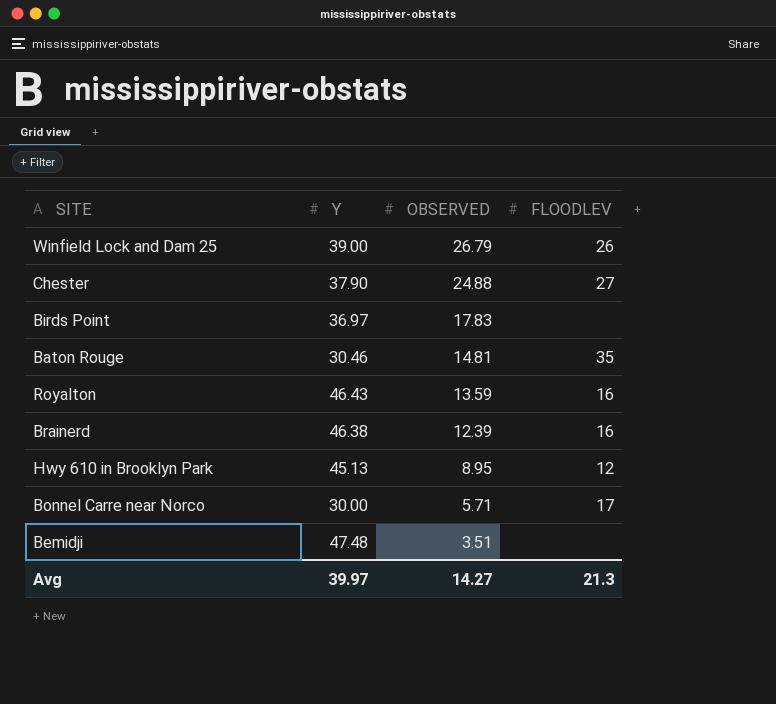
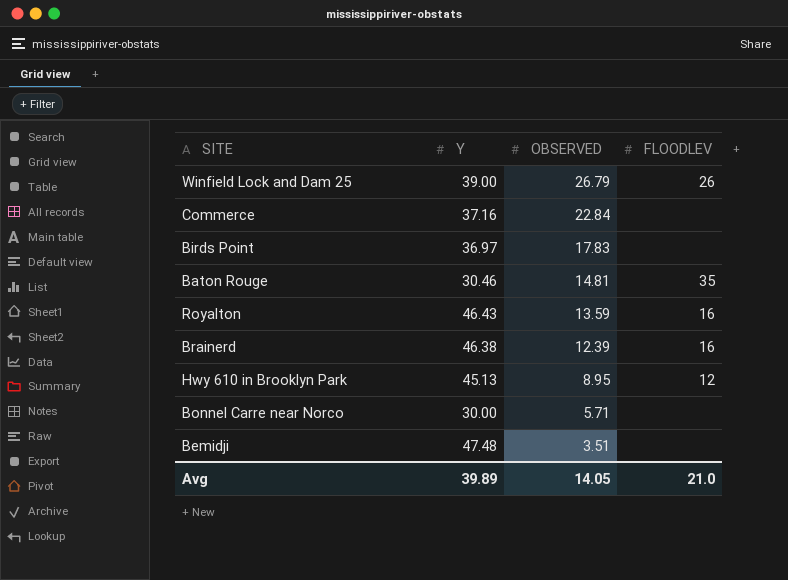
row Chester: 37.90 | 24.88 | 27 -> none
row Commerce: none -> 37.16 | 22.84 | none
Bonnel Carre near Norco | FLOODLEV: 17 -> none
Avg | Y: 39.97 -> 39.89
Avg | OBSERVED: 14.27 -> 14.05
Avg | FLOODLEV: 21.3 -> 21.0

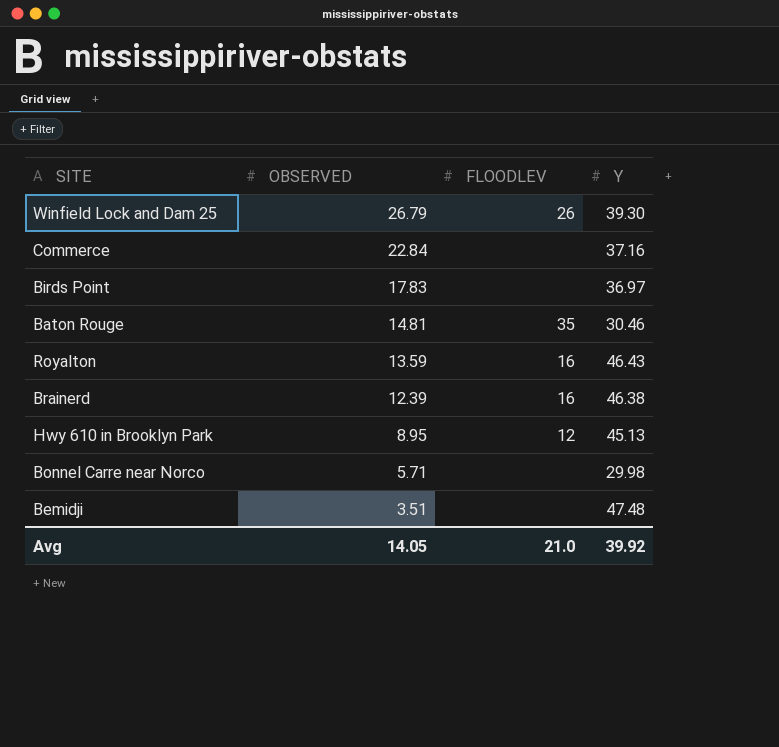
column Y | position: 2 -> 4
Winfield Lock and Dam 25 | Y: 39.00 -> 39.30
Bonnel Carre near Norco | Y: 30.00 -> 29.98
Avg | Y: 39.89 -> 39.92

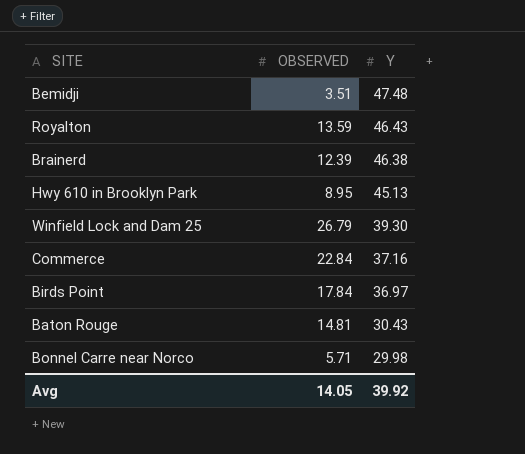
row order: OBSERVED descending -> Y descending
column FLOODLEV | position: 3 -> none
Birds Point | OBSERVED: 17.83 -> 17.84
Baton Rouge | Y: 30.46 -> 30.43

